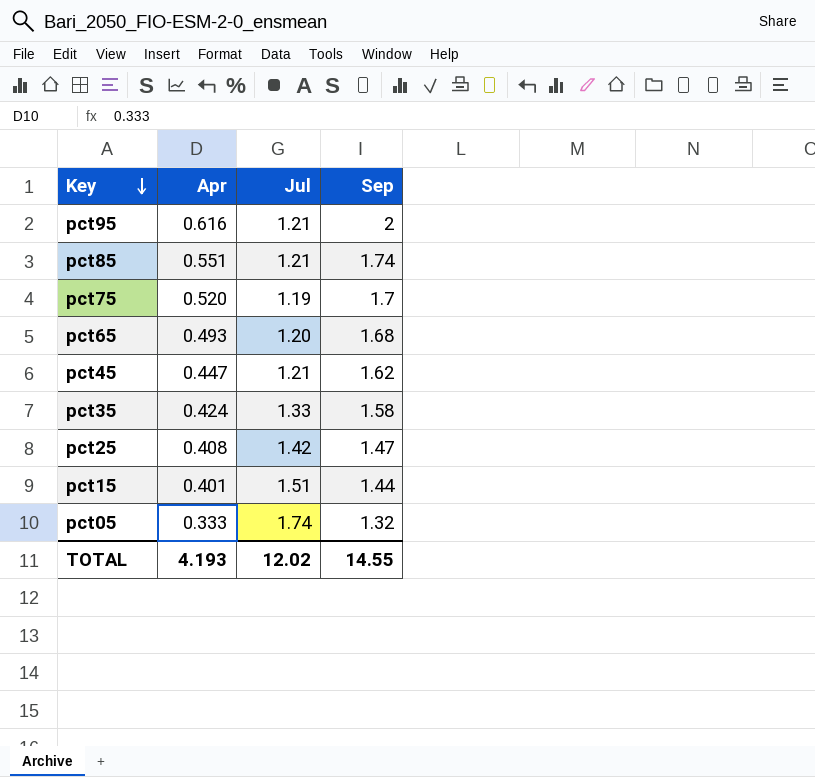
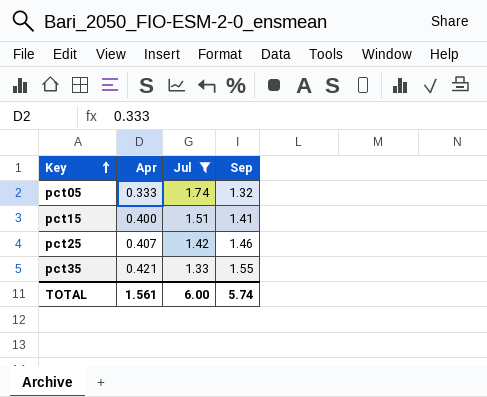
filter: none -> Jul >= 1.33
row order: Key descending -> Key ascending
pct15 | Apr: 0.401 -> 0.400
pct15 | Sep: 1.44 -> 1.41
pct25 | Apr: 0.408 -> 0.407
pct25 | Sep: 1.47 -> 1.46
pct35 | Apr: 0.424 -> 0.421
pct35 | Sep: 1.58 -> 1.55
TOTAL | Apr: 4.193 -> 1.561
TOTAL | Jul: 12.02 -> 6.00
TOTAL | Sep: 14.55 -> 5.74

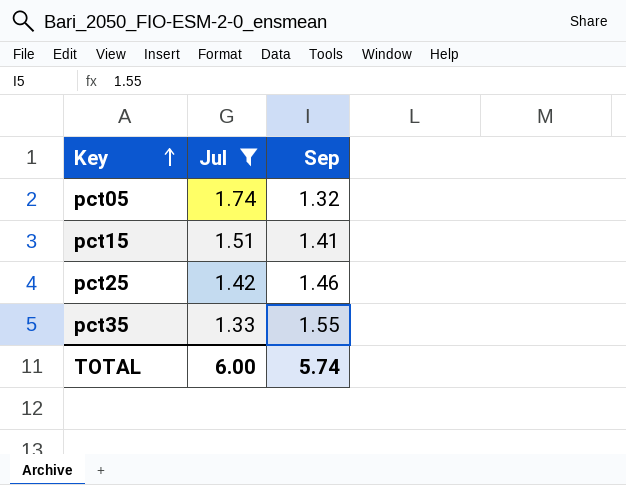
column Apr | position: 2 -> none

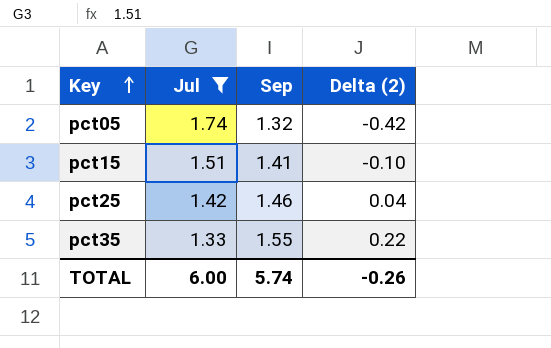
column Delta (2) | formula: none -> [Sep] - [Jul]

